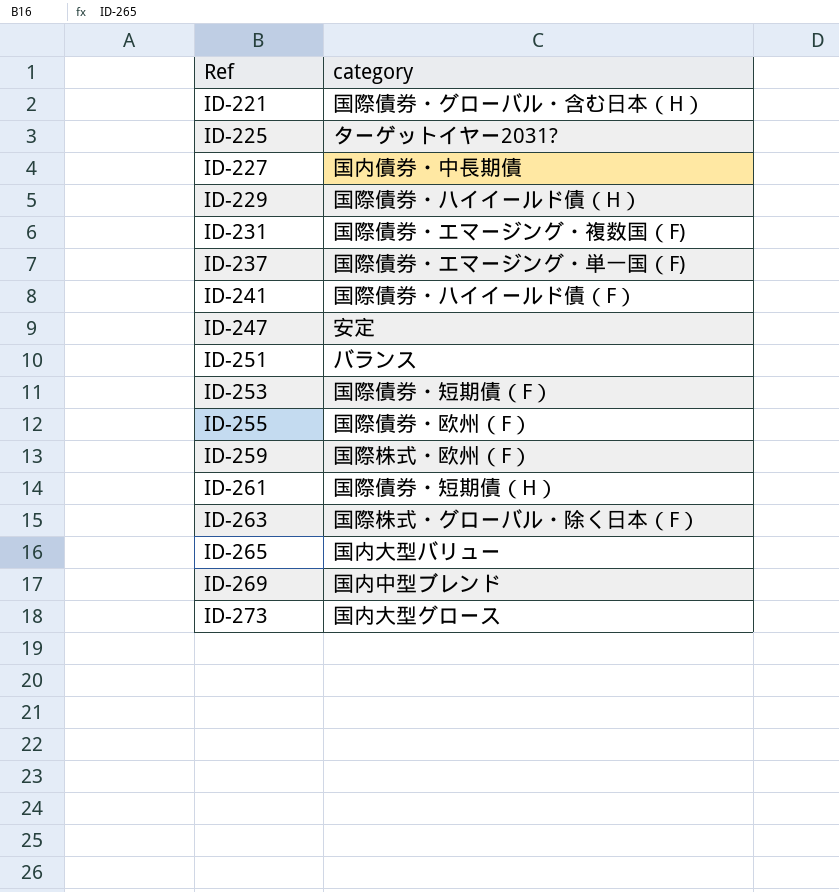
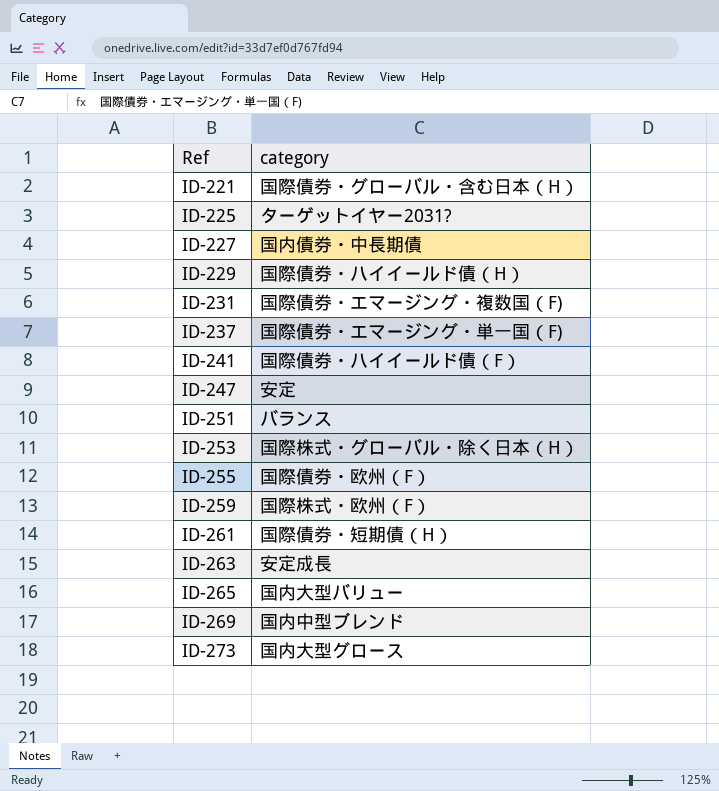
ID-253 | category: 国際債券・短期債（F） -> 国際株式・グローバル・除く日本（H）
ID-263 | category: 国際株式・グローバル・除く日本（F） -> 安定成長

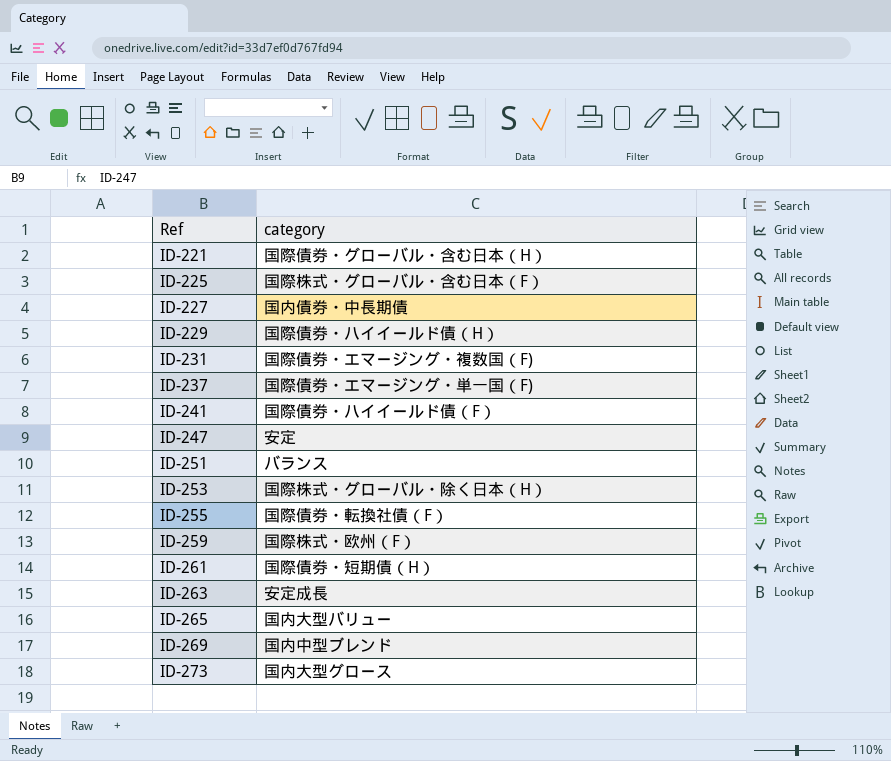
ID-225 | category: ターゲットイヤー2031? -> 国際株式・グローバル・含む日本（F）
ID-255 | category: 国際債券・欧州（F） -> 国際債券・転換社債（F）

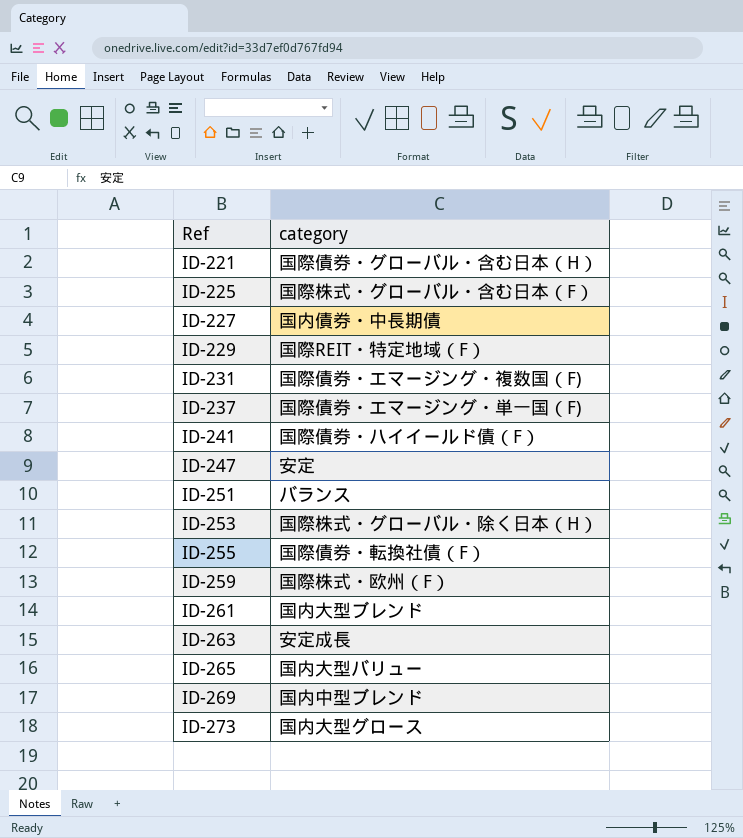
ID-229 | category: 国際債券・ハイイールド債（H） -> 国際REIT・特定地域（F）
ID-261 | category: 国際債券・短期債（H） -> 国内大型ブレンド

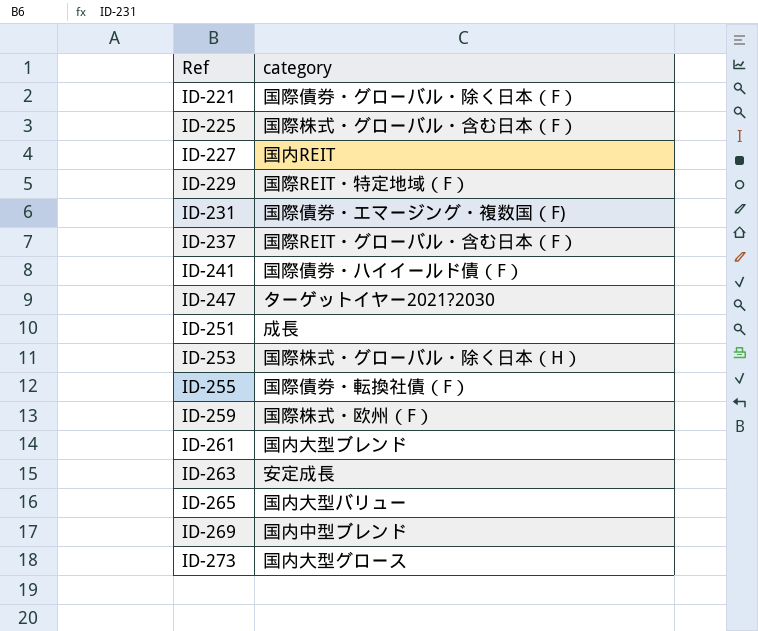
ID-221 | category: 国際債券・グローバル・含む日本（H） -> 国際債券・グローバル・除く日本（F）
ID-227 | category: 国内債券・中長期債 -> 国内REIT
ID-237 | category: 国際債券・エマージング・単一国（F) -> 国際REIT・グローバル・含む日本（F）
ID-247 | category: 安定 -> ターゲットイヤー2021?2030
ID-251 | category: バランス -> 成長

